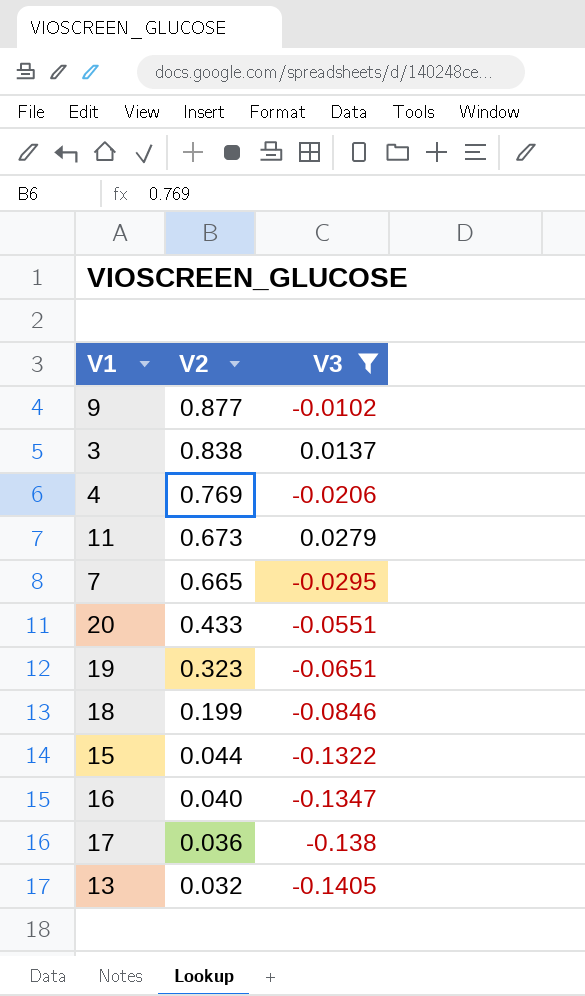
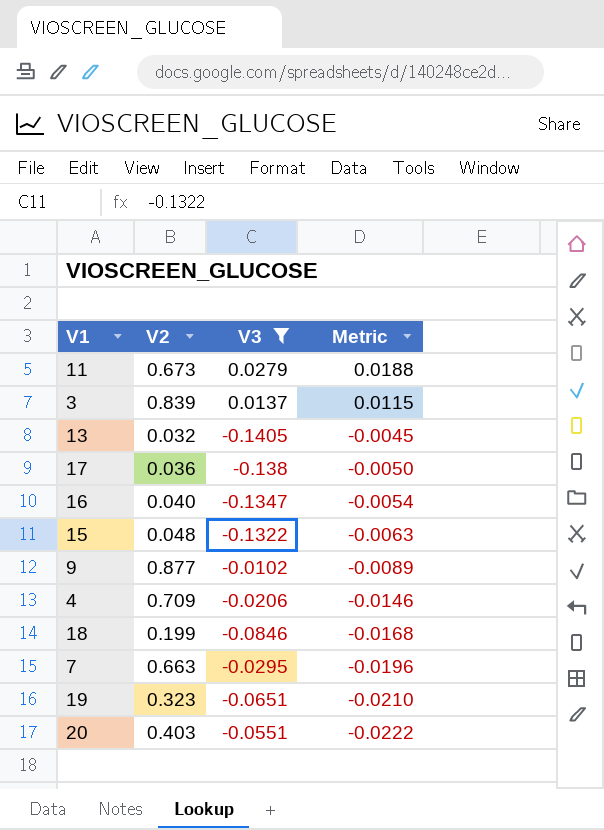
row order: V2 descending -> Metric descending
column Metric | formula: none -> [V2] * [V3]
3 | V2: 0.838 -> 0.839
15 | V2: 0.044 -> 0.048
4 | V2: 0.769 -> 0.709
7 | V2: 0.665 -> 0.663
20 | V2: 0.433 -> 0.403

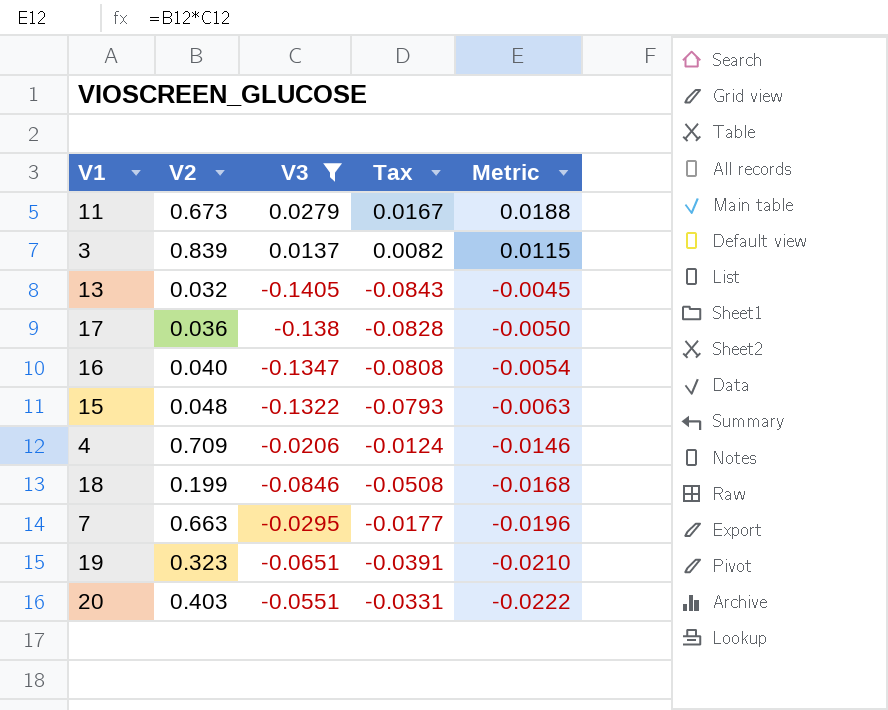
column Tax | formula: none -> [V3] * 0.6
row 9: 0.877 | -0.0102 | -0.0089 -> none

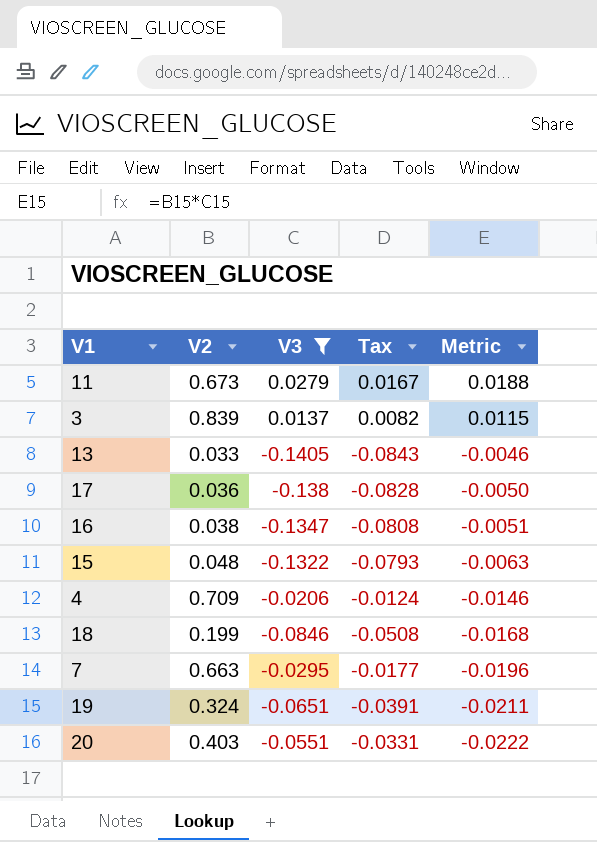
13 | V2: 0.032 -> 0.033
13 | Metric: -0.0045 -> -0.0046
16 | V2: 0.040 -> 0.038
16 | Metric: -0.0054 -> -0.0051
19 | V2: 0.323 -> 0.324
19 | Metric: -0.0210 -> -0.0211

